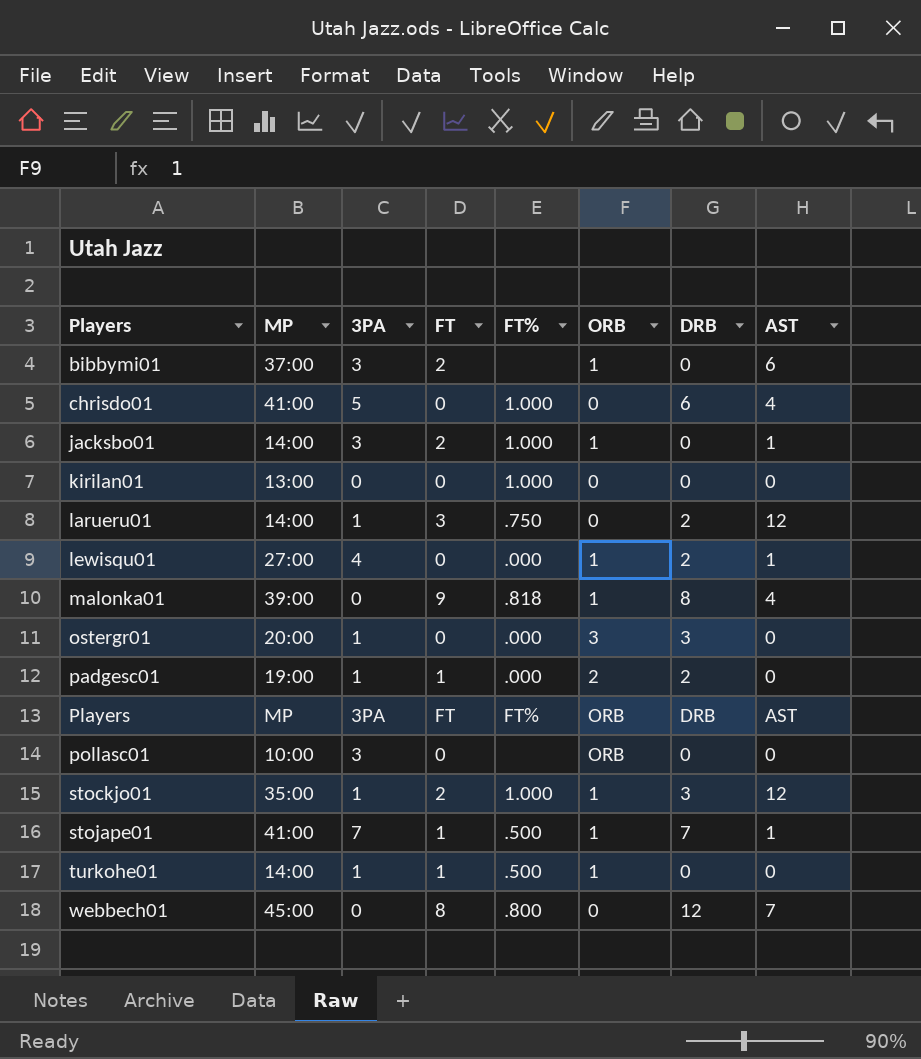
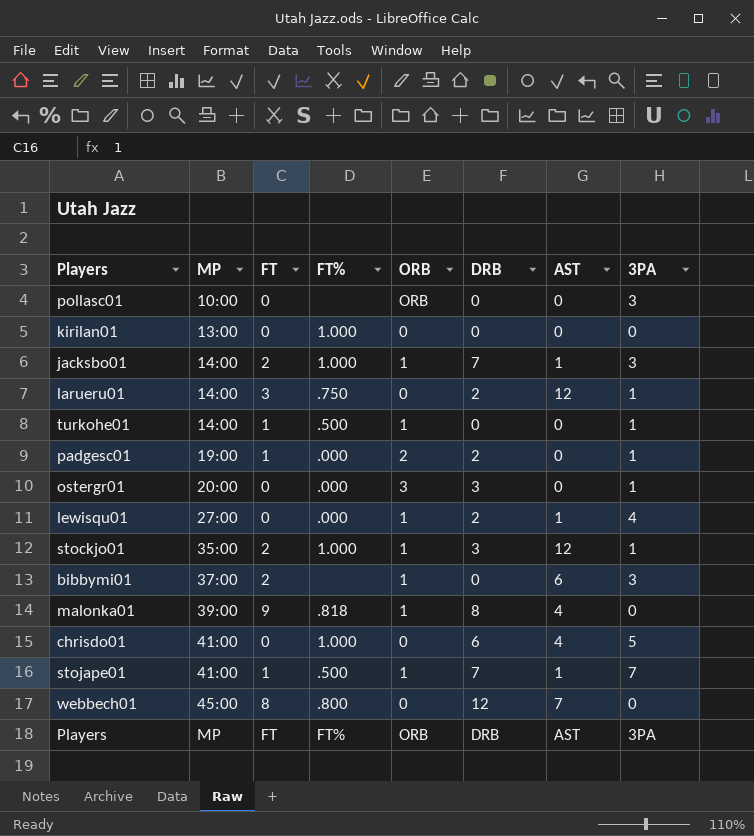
row order: Players ascending -> MP ascending
column 3PA | position: 3 -> 8
jacksbo01 | DRB: 0 -> 7

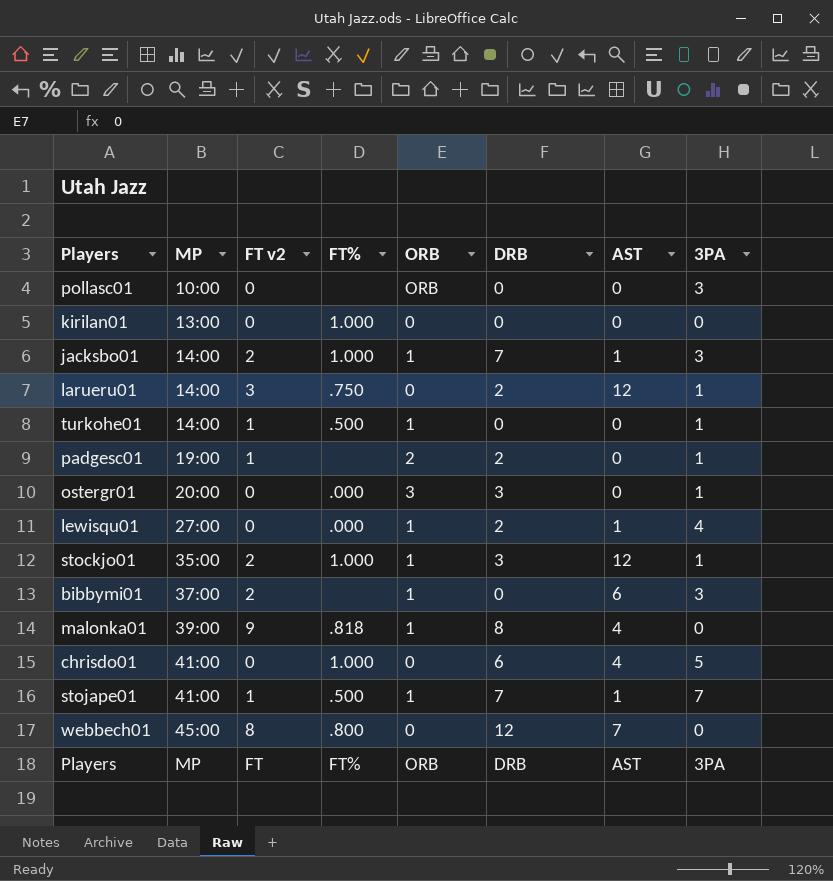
column name: FT -> FT v2
padgesc01 | FT%: .000 -> none

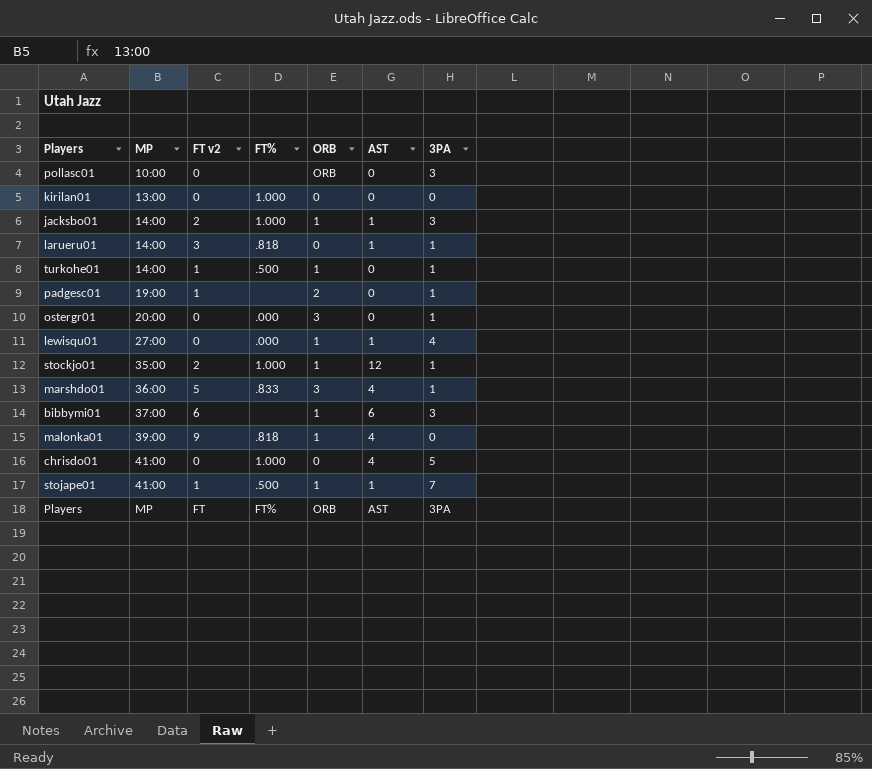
column DRB | position: 6 -> none
row webbech01: 45:00 | 8 | .800 | 0 | 12 | 7 | 0 -> none
larueru01 | FT%: .750 -> .818
larueru01 | AST: 12 -> 1
row marshdo01: none -> 36:00 | 5 | .833 | 3 | 4 | 1
bibbymi01 | FT v2: 2 -> 6

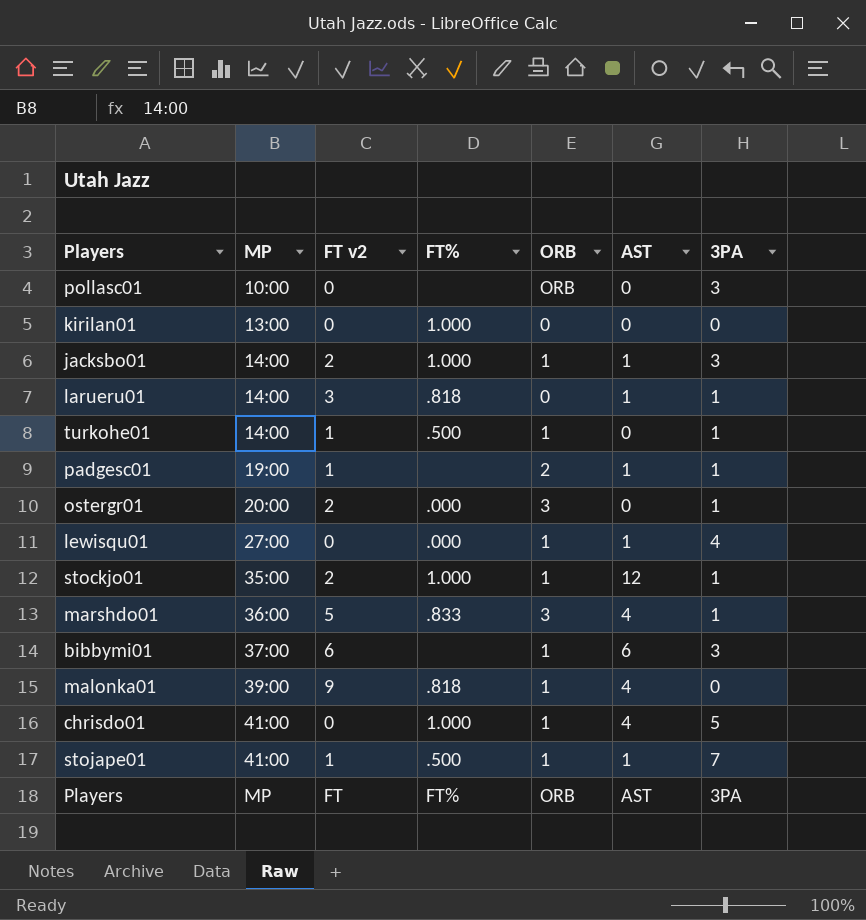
padgesc01 | AST: 0 -> 1
ostergr01 | FT v2: 0 -> 2
chrisdo01 | ORB: 0 -> 1

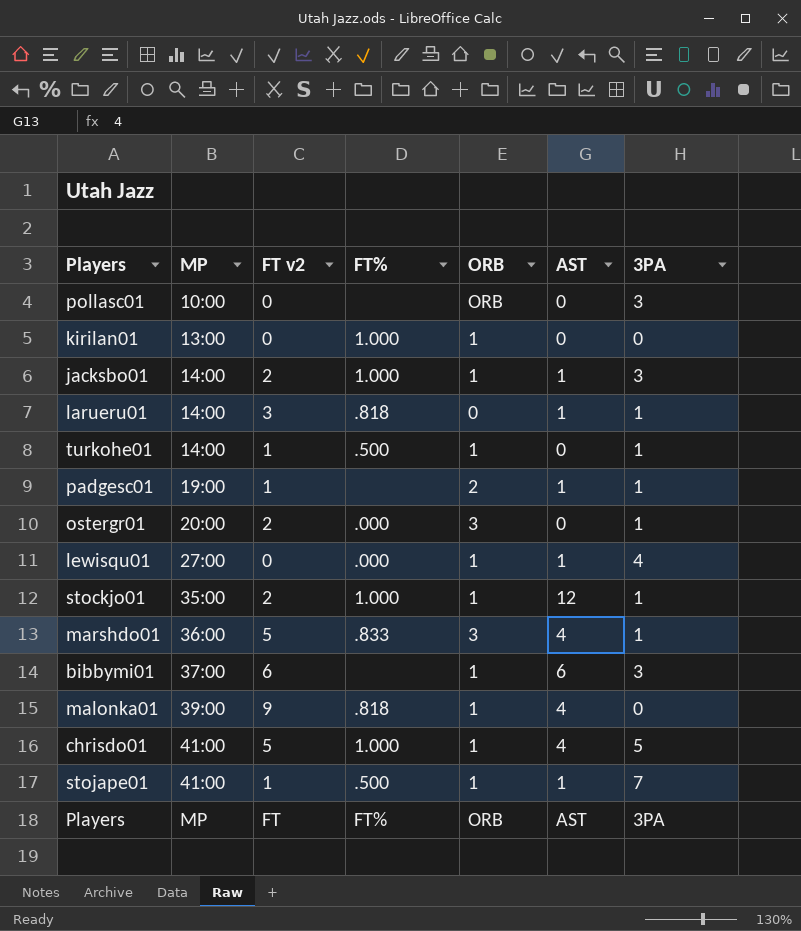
kirilan01 | ORB: 0 -> 1
chrisdo01 | FT v2: 0 -> 5

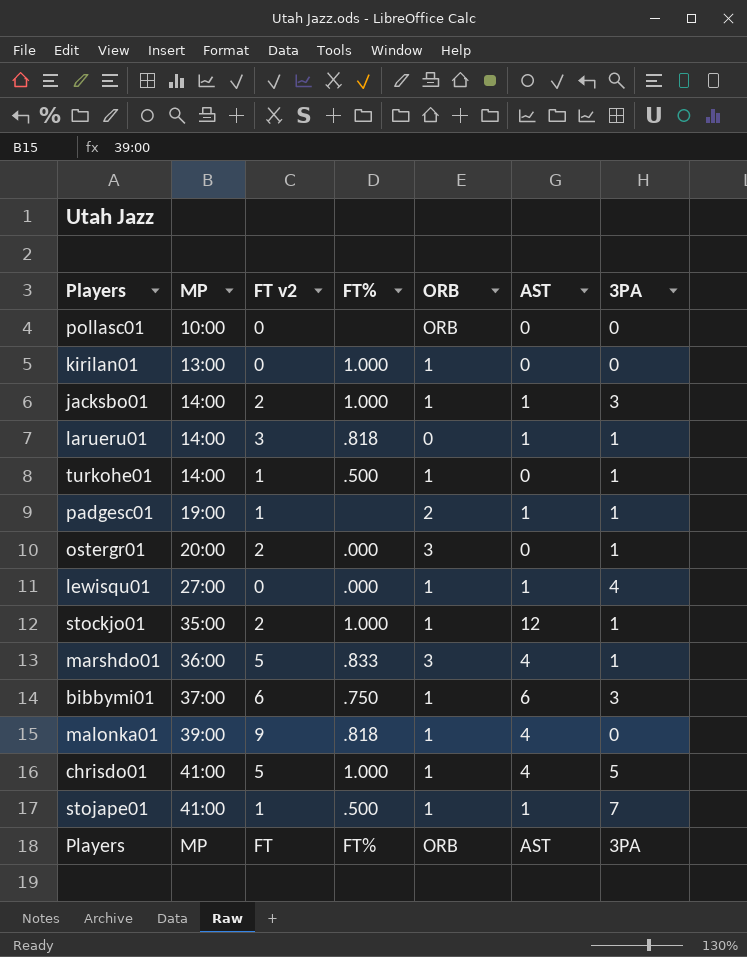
pollasc01 | 3PA: 3 -> 0
bibbymi01 | FT%: none -> .750

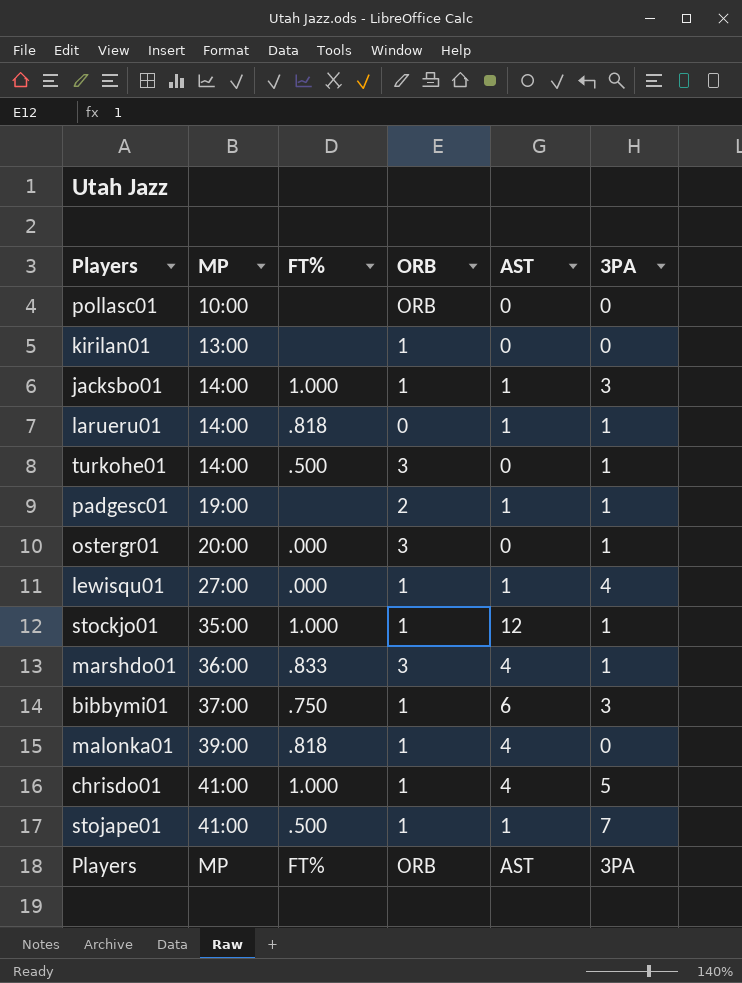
column FT v2 | position: 3 -> none
kirilan01 | FT%: 1.000 -> none
turkohe01 | ORB: 1 -> 3

